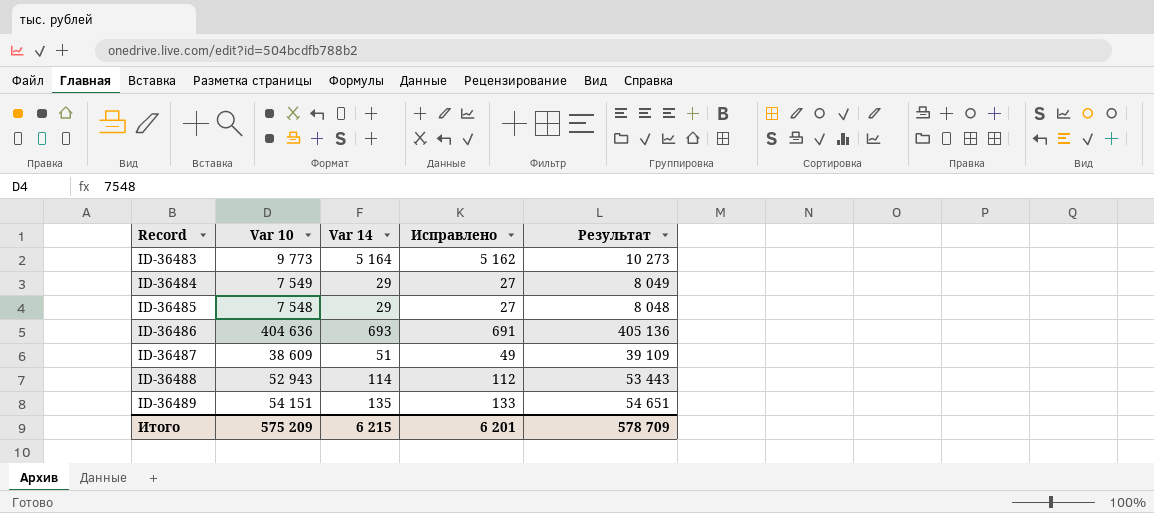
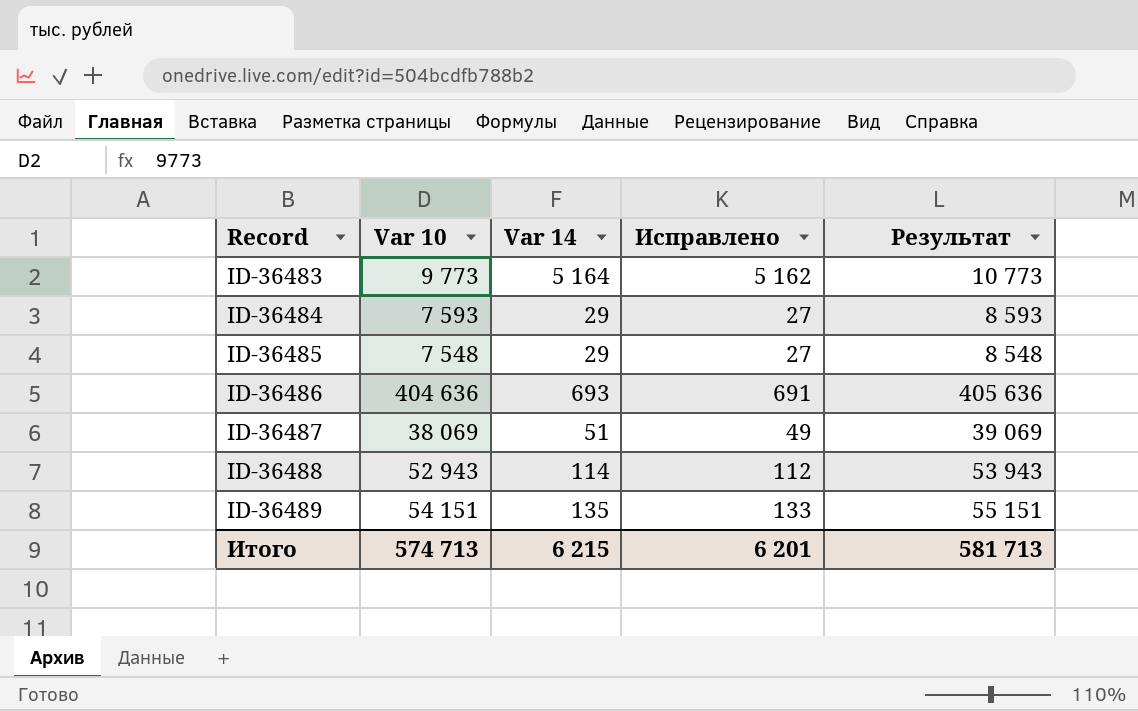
column Результат | formula: [Var 10] + 500 -> [Var 10] + 1000
ID-36484 | Var 10: 7 549 -> 7 593
ID-36487 | Var 10: 38 609 -> 38 069
Итого | Var 10: 575 209 -> 574 713
Итого | Результат: 578 709 -> 581 713

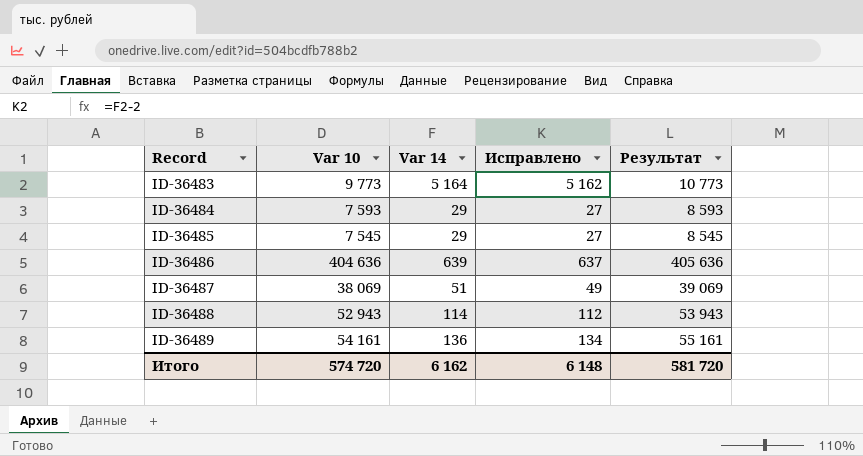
ID-36485 | Var 10: 7 548 -> 7 545
ID-36485 | Результат: 8 548 -> 8 545
ID-36486 | Var 14: 693 -> 639
ID-36486 | Исправлено: 691 -> 637
ID-36489 | Var 10: 54 151 -> 54 161
ID-36489 | Var 14: 135 -> 136
ID-36489 | Исправлено: 133 -> 134
ID-36489 | Результат: 55 151 -> 55 161
Итого | Var 10: 574 713 -> 574 720
Итого | Var 14: 6 215 -> 6 162
Итого | Исправлено: 6 201 -> 6 148
Итого | Результат: 581 713 -> 581 720

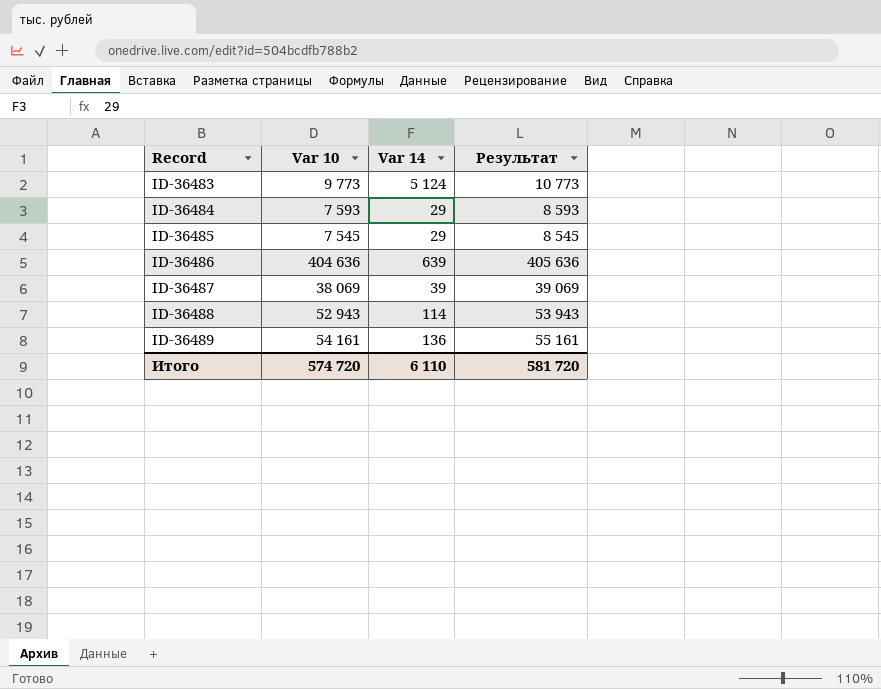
column Исправлено | formula: [Var 14] - 2 -> none
ID-36483 | Var 14: 5 164 -> 5 124
ID-36487 | Var 14: 51 -> 39
Итого | Var 14: 6 162 -> 6 110

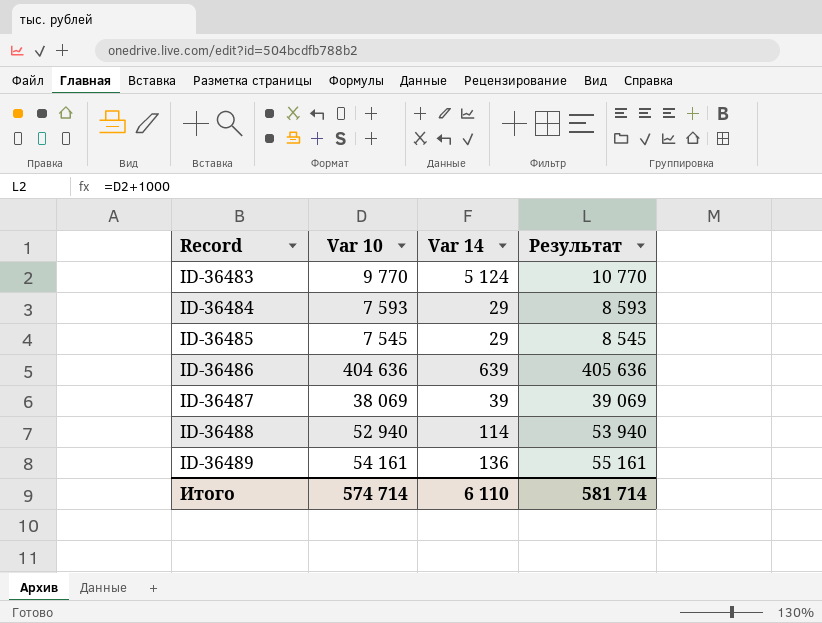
ID-36483 | Var 10: 9 773 -> 9 770
ID-36483 | Результат: 10 773 -> 10 770
ID-36488 | Var 10: 52 943 -> 52 940
ID-36488 | Результат: 53 943 -> 53 940
Итого | Var 10: 574 720 -> 574 714
Итого | Результат: 581 720 -> 581 714

